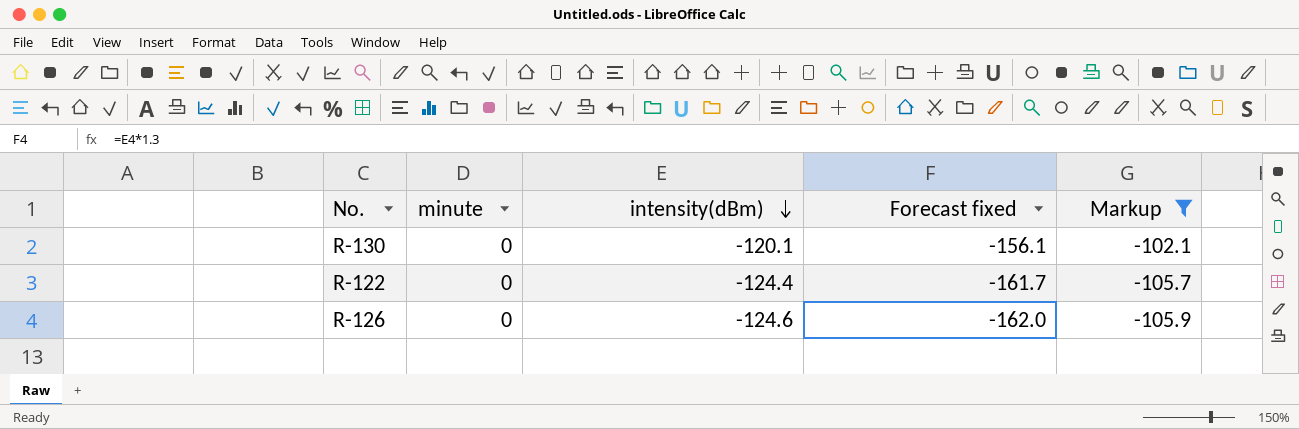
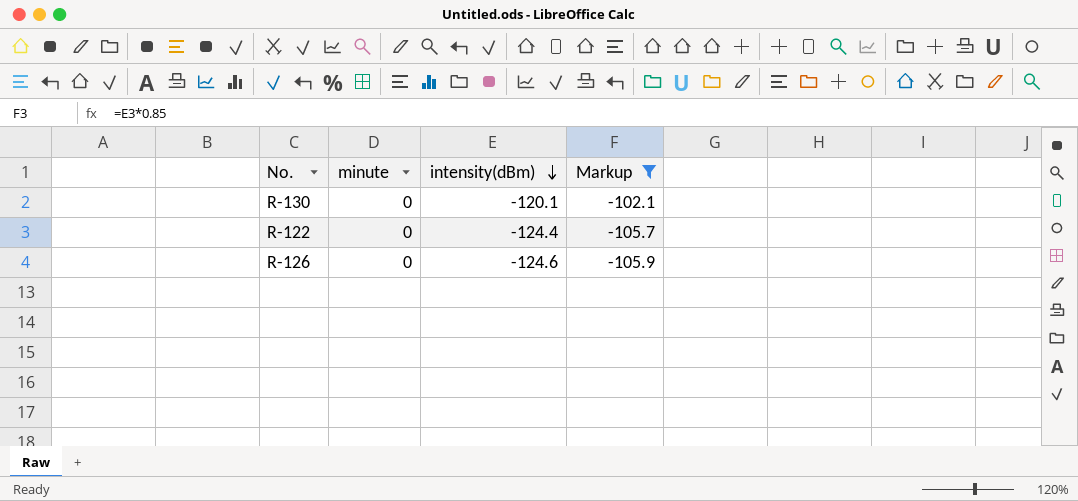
column Forecast fixed | formula: [intensity(dBm)] * 1.3 -> none

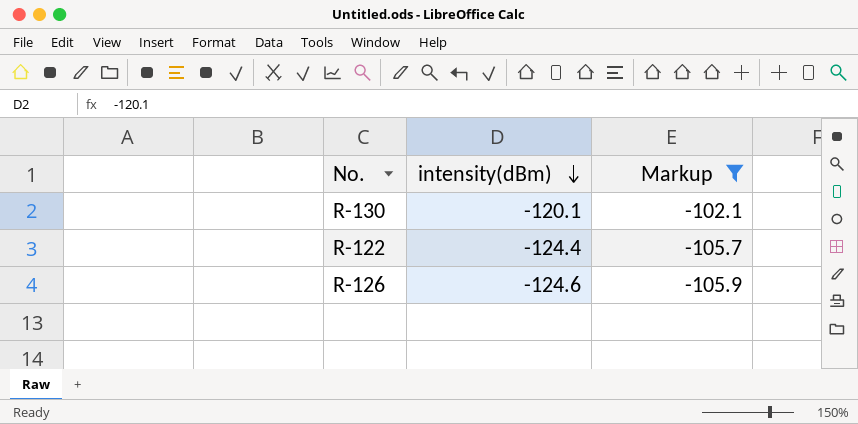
column minute | position: 2 -> none

